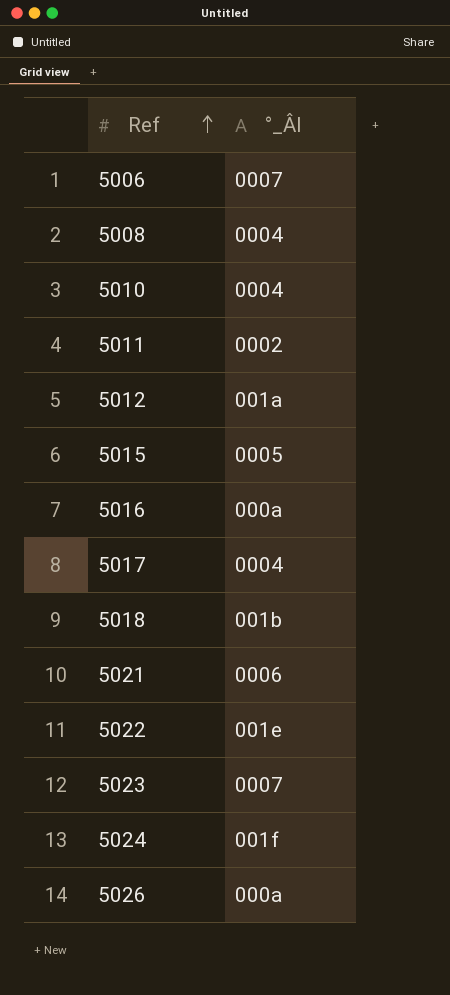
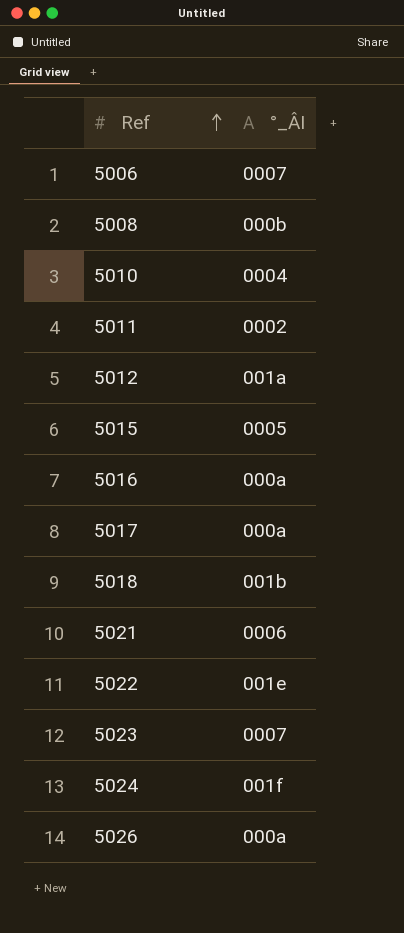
5008 | °_ÂI: 0004 -> 000b
5017 | °_ÂI: 0004 -> 000a

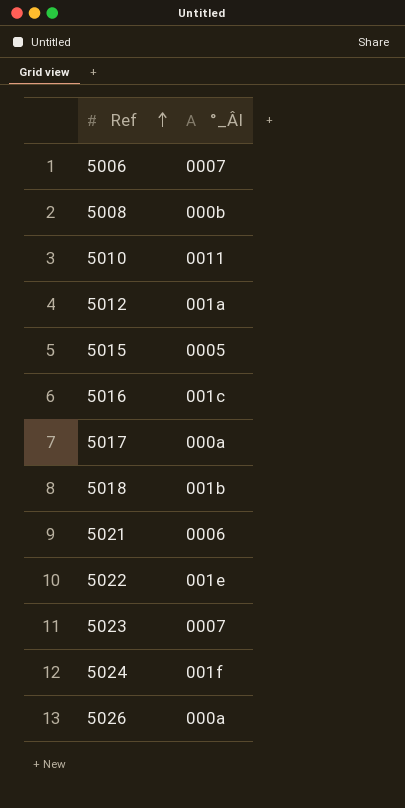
row 5011: 0002 -> none
5010 | °_ÂI: 0004 -> 0011
5016 | °_ÂI: 000a -> 001c

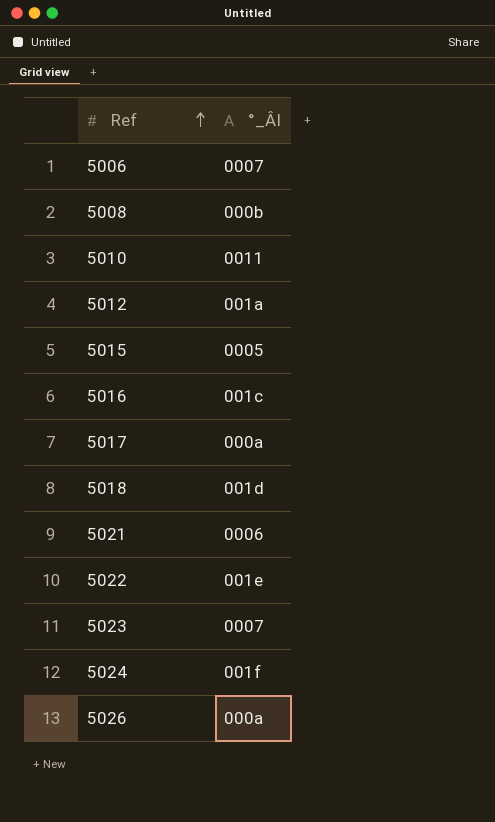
5018 | °_ÂI: 001b -> 001d

